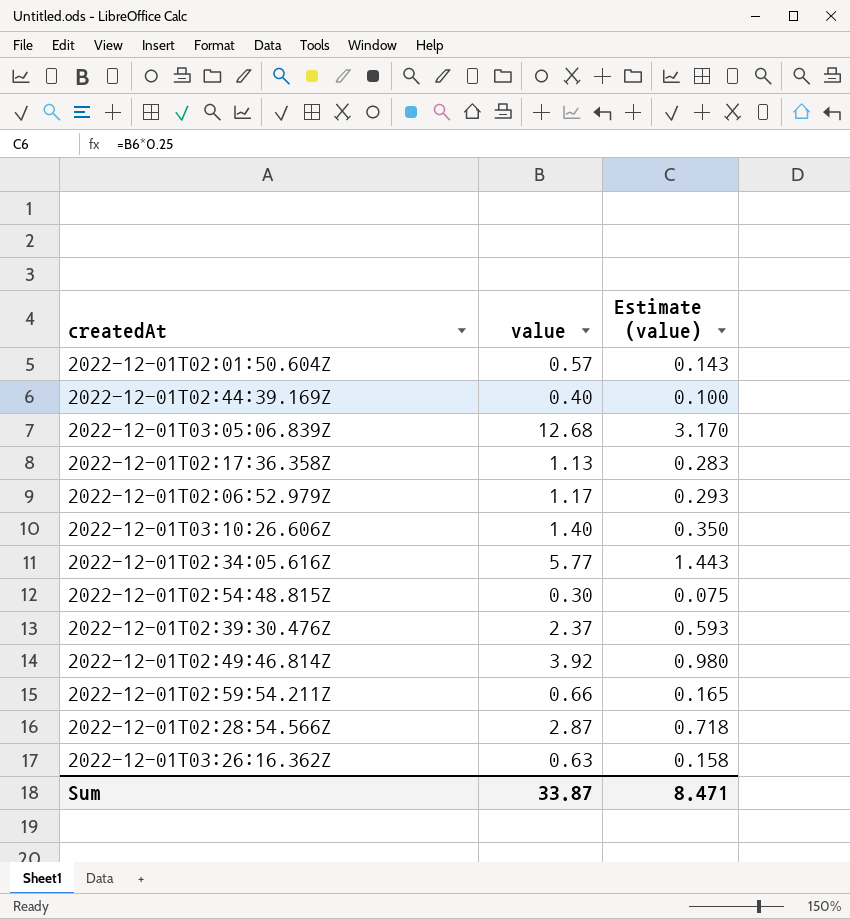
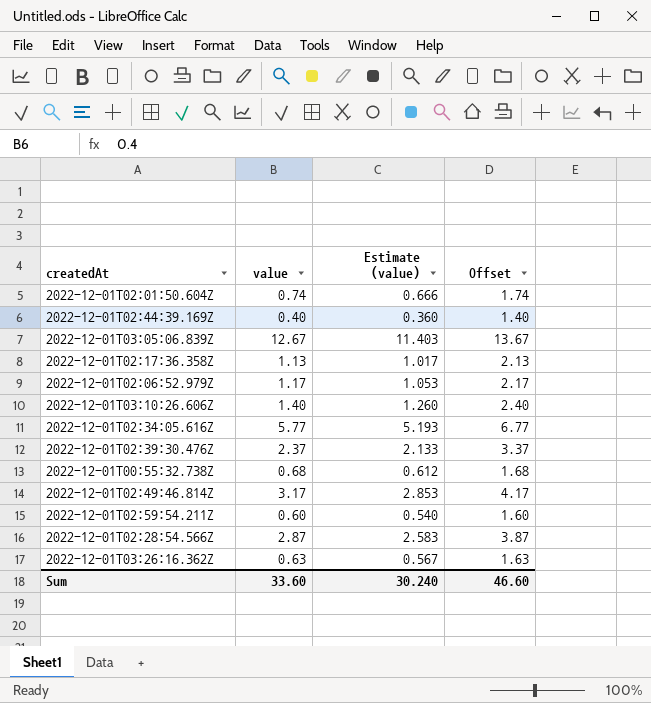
column Estimate (value) | formula: [value] * 0.25 -> [value] * 0.9
column Offset | formula: none -> [value] + 1
row 2022-12-01T02:54:48.815Z: 0.30 | 0.075 -> none
2022-12-01T02:01:50.604Z | value: 0.57 -> 0.74
2022-12-01T03:05:06.839Z | value: 12.68 -> 12.67
row 2022-12-01T00:55:32.738Z: none -> 0.68 | 0.612 | 1.68
2022-12-01T02:49:46.814Z | value: 3.92 -> 3.17
2022-12-01T02:59:54.211Z | value: 0.66 -> 0.60
Sum | value: 33.87 -> 33.60
Sum | Estimate (value): 8.471 -> 30.240

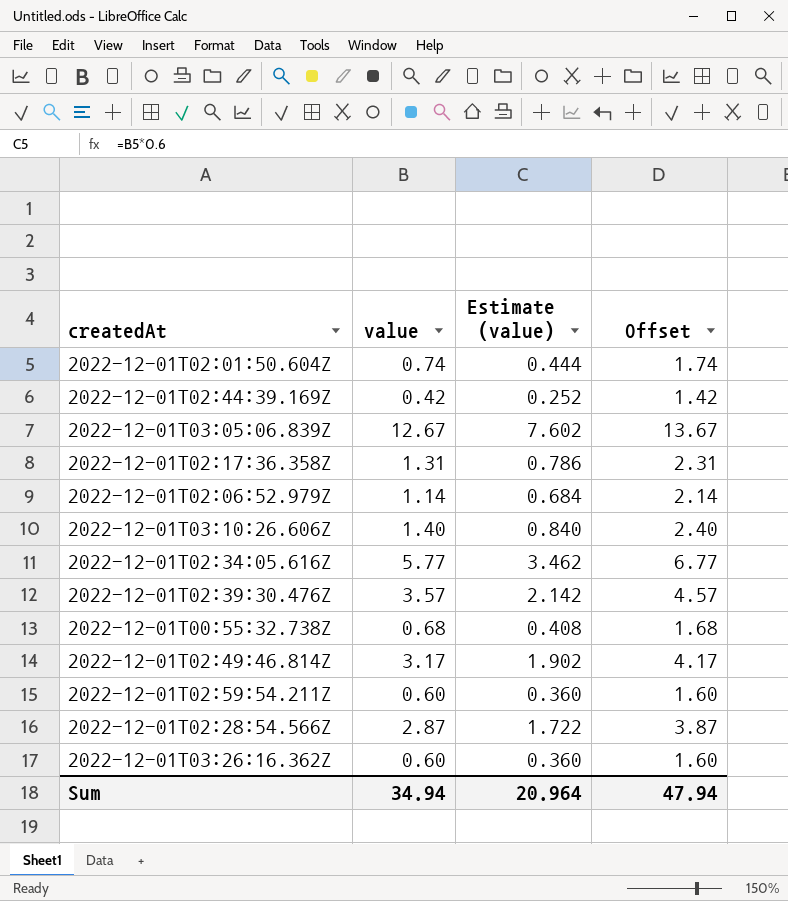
column Estimate (value) | formula: [value] * 0.9 -> [value] * 0.6
2022-12-01T02:44:39.169Z | value: 0.40 -> 0.42
2022-12-01T02:44:39.169Z | Offset: 1.40 -> 1.42
2022-12-01T02:17:36.358Z | value: 1.13 -> 1.31
2022-12-01T02:17:36.358Z | Offset: 2.13 -> 2.31
2022-12-01T02:06:52.979Z | value: 1.17 -> 1.14
2022-12-01T02:06:52.979Z | Offset: 2.17 -> 2.14
2022-12-01T02:39:30.476Z | value: 2.37 -> 3.57
2022-12-01T02:39:30.476Z | Offset: 3.37 -> 4.57
2022-12-01T03:26:16.362Z | value: 0.63 -> 0.60
2022-12-01T03:26:16.362Z | Offset: 1.63 -> 1.60
Sum | value: 33.60 -> 34.94
Sum | Estimate (value): 30.240 -> 20.964
Sum | Offset: 46.60 -> 47.94

